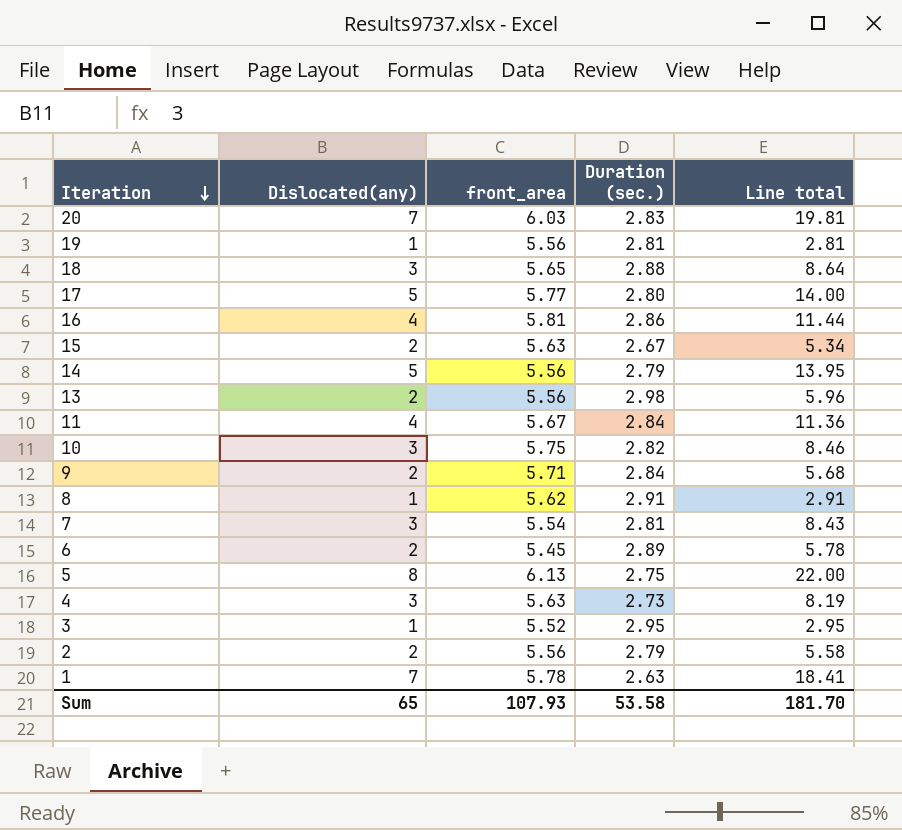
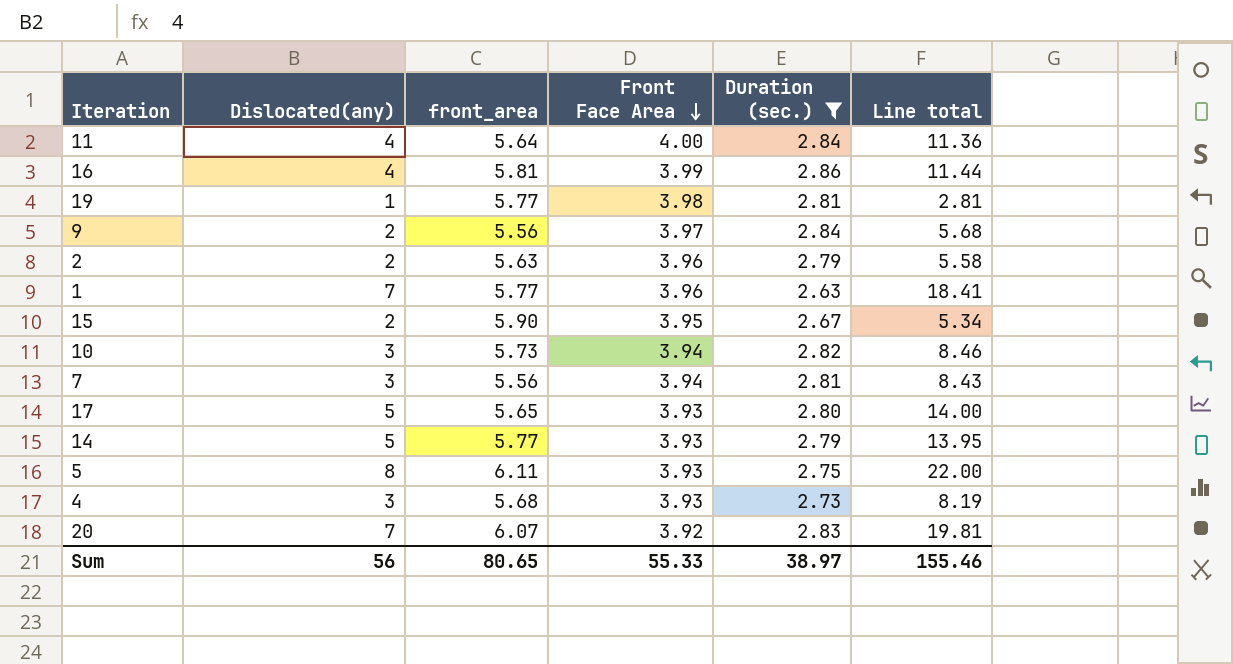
filter: none -> Duration (sec.) <= 2.86
row order: Iteration descending -> Front Face Area descending
column Front Face Area | position: none -> 4
11 | front_area: 5.67 -> 5.64
19 | front_area: 5.56 -> 5.77
9 | front_area: 5.71 -> 5.56
2 | front_area: 5.56 -> 5.63
1 | front_area: 5.78 -> 5.77
15 | front_area: 5.63 -> 5.90
10 | front_area: 5.75 -> 5.73
7 | front_area: 5.54 -> 5.56
17 | front_area: 5.77 -> 5.65
14 | front_area: 5.56 -> 5.77
5 | front_area: 6.13 -> 6.11
4 | front_area: 5.63 -> 5.68
20 | front_area: 6.03 -> 6.07
Sum | Dislocated(any): 65 -> 56
Sum | front_area: 107.93 -> 80.65
Sum | Duration (sec.): 53.58 -> 38.97
Sum | Line total: 181.70 -> 155.46

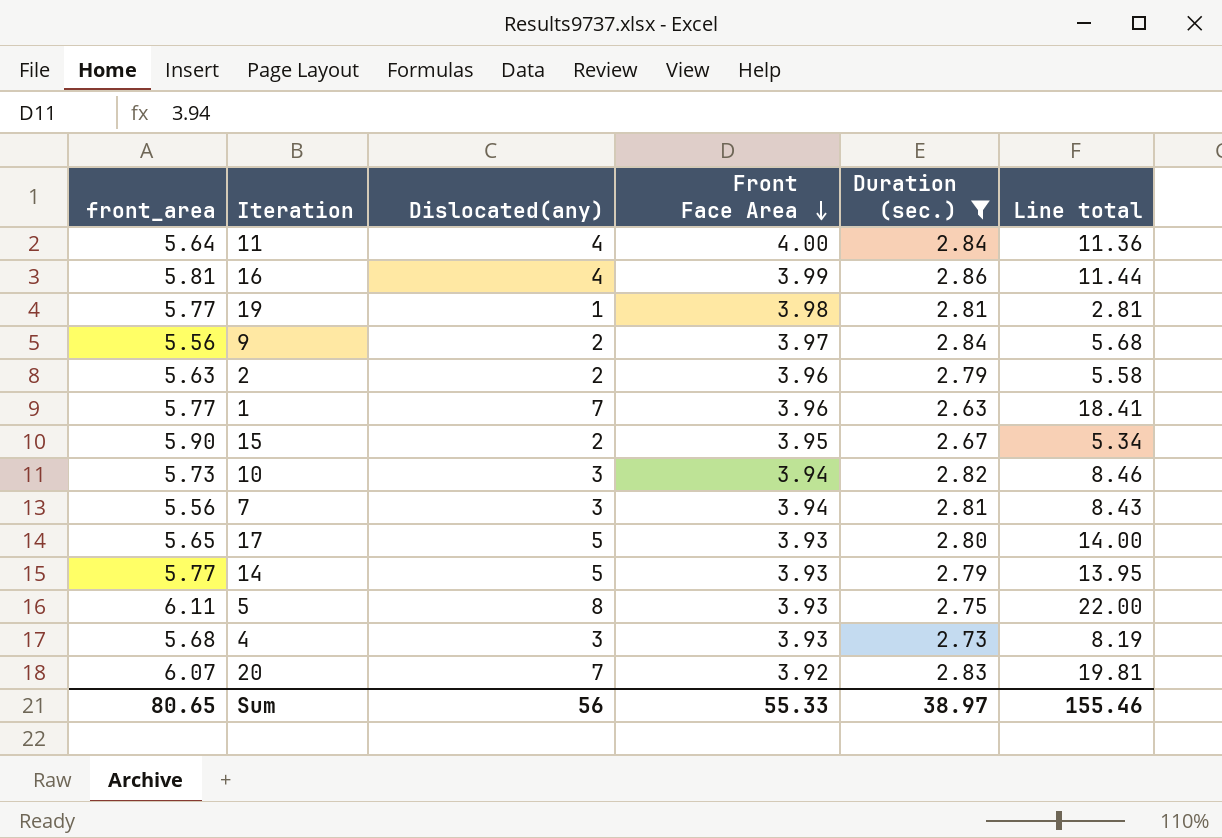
column front_area | position: 3 -> 1

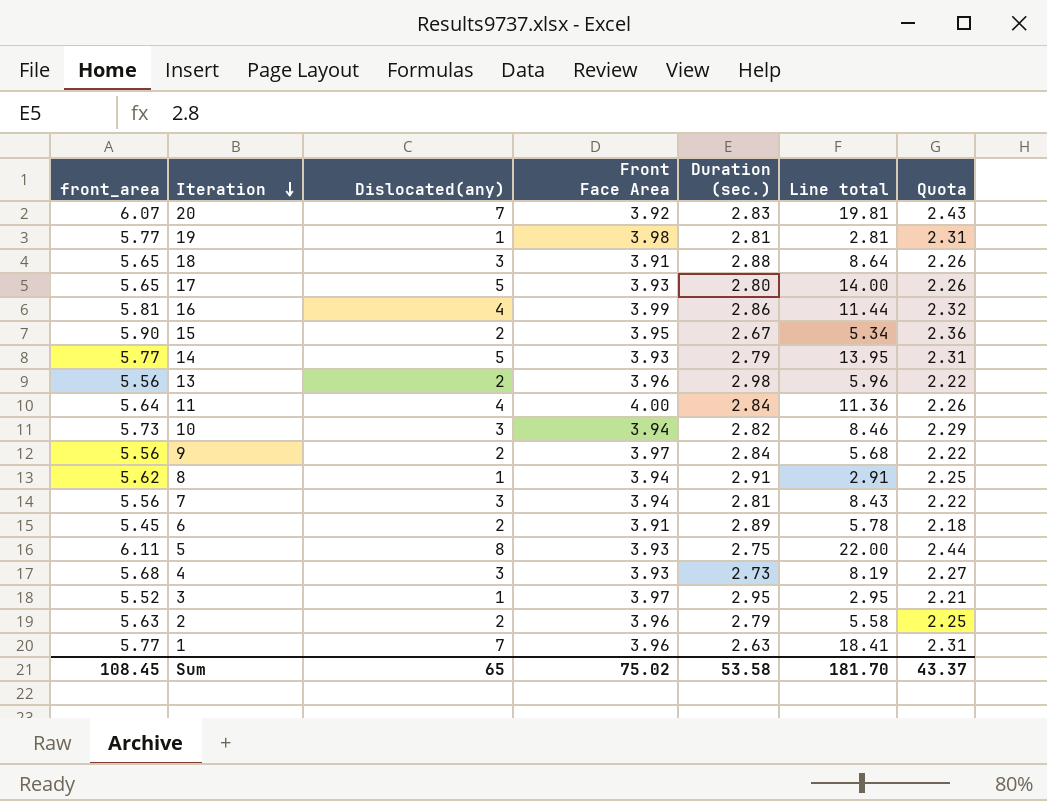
filter: Duration (sec.) <= 2.86 -> none
row order: Front Face Area descending -> Iteration descending
column Quota | formula: none -> [front_area] * 0.4
Sum | front_area: 80.65 -> 108.45
Sum | Dislocated(any): 56 -> 65
Sum | Front Face Area: 55.33 -> 75.02
Sum | Duration (sec.): 38.97 -> 53.58
Sum | Line total: 155.46 -> 181.70

